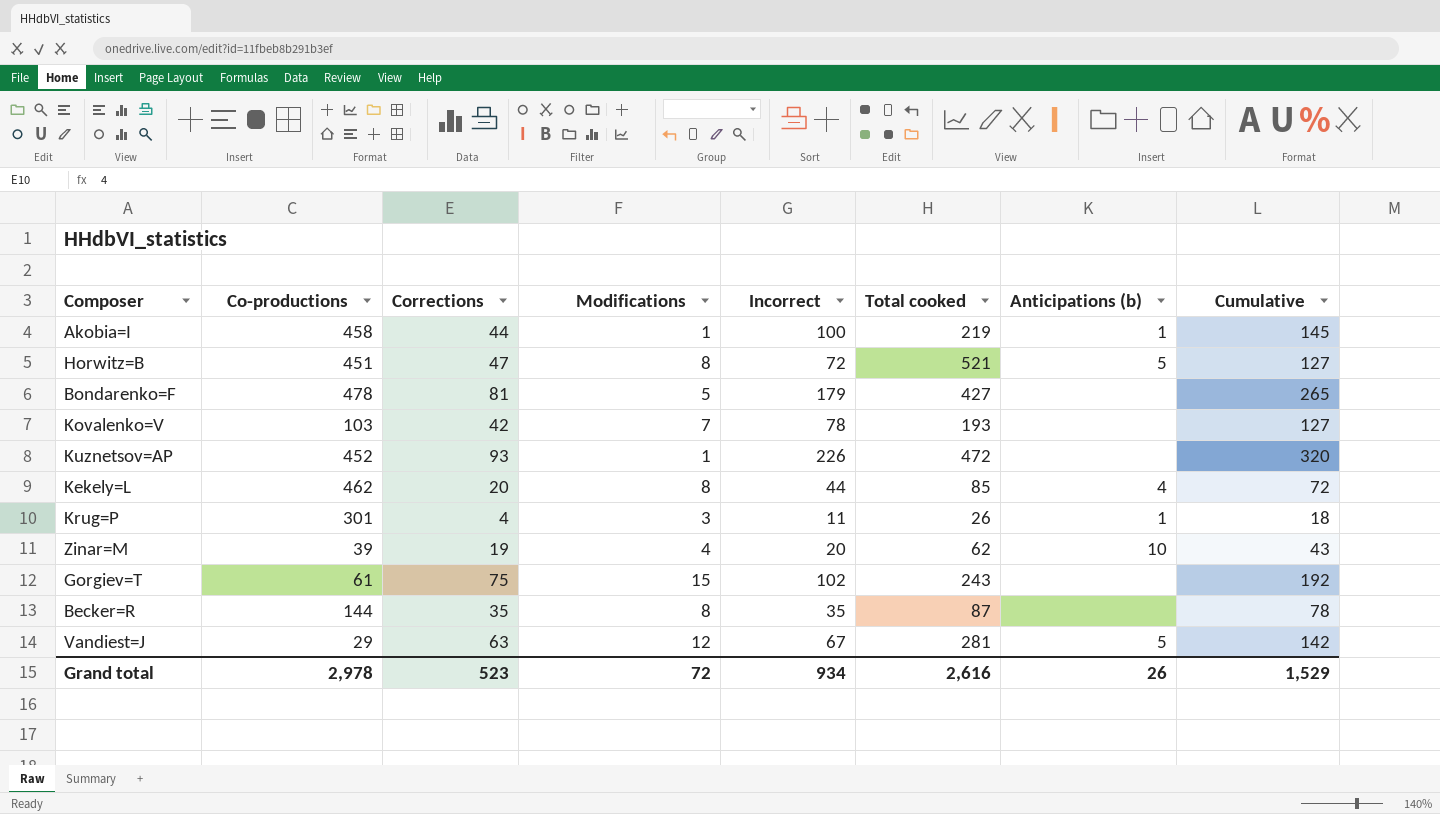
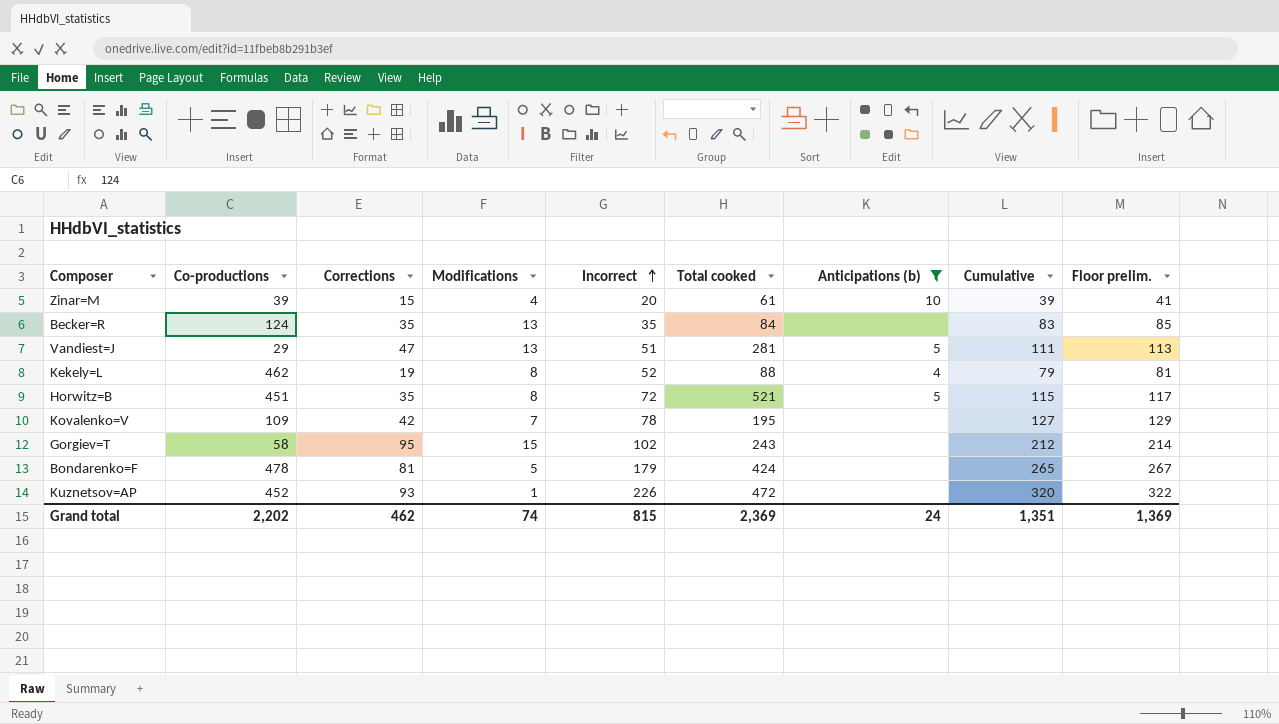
filter: none -> Anticipations (b) != 1
row order: none -> Incorrect ascending
column Floor prelim. | formula: none -> [Cumulative] + 2
Zinar=M | Corrections: 19 -> 15
Zinar=M | Total cooked: 62 -> 61
Zinar=M | Cumulative: 43 -> 39
Becker=R | Co-productions: 144 -> 124
Becker=R | Modifications: 8 -> 13
Becker=R | Total cooked: 87 -> 84
Becker=R | Cumulative: 78 -> 83
Vandiest=J | Corrections: 63 -> 47
Vandiest=J | Modifications: 12 -> 13
Vandiest=J | Incorrect: 67 -> 51
Vandiest=J | Cumulative: 142 -> 111
Kekely=L | Corrections: 20 -> 19
Kekely=L | Incorrect: 44 -> 52
Kekely=L | Total cooked: 85 -> 88
Kekely=L | Cumulative: 72 -> 79
Horwitz=B | Corrections: 47 -> 35
Horwitz=B | Cumulative: 127 -> 115
Kovalenko=V | Co-productions: 103 -> 109
Kovalenko=V | Total cooked: 193 -> 195
Gorgiev=T | Co-productions: 61 -> 58
Gorgiev=T | Corrections: 75 -> 95
Gorgiev=T | Cumulative: 192 -> 212
Bondarenko=F | Total cooked: 427 -> 424
Grand total | Co-productions: 2,978 -> 2,202
Grand total | Corrections: 523 -> 462
Grand total | Modifications: 72 -> 74
Grand total | Incorrect: 934 -> 815
Grand total | Total cooked: 2,616 -> 2,369
Grand total | Anticipations (b): 26 -> 24
Grand total | Cumulative: 1,529 -> 1,351

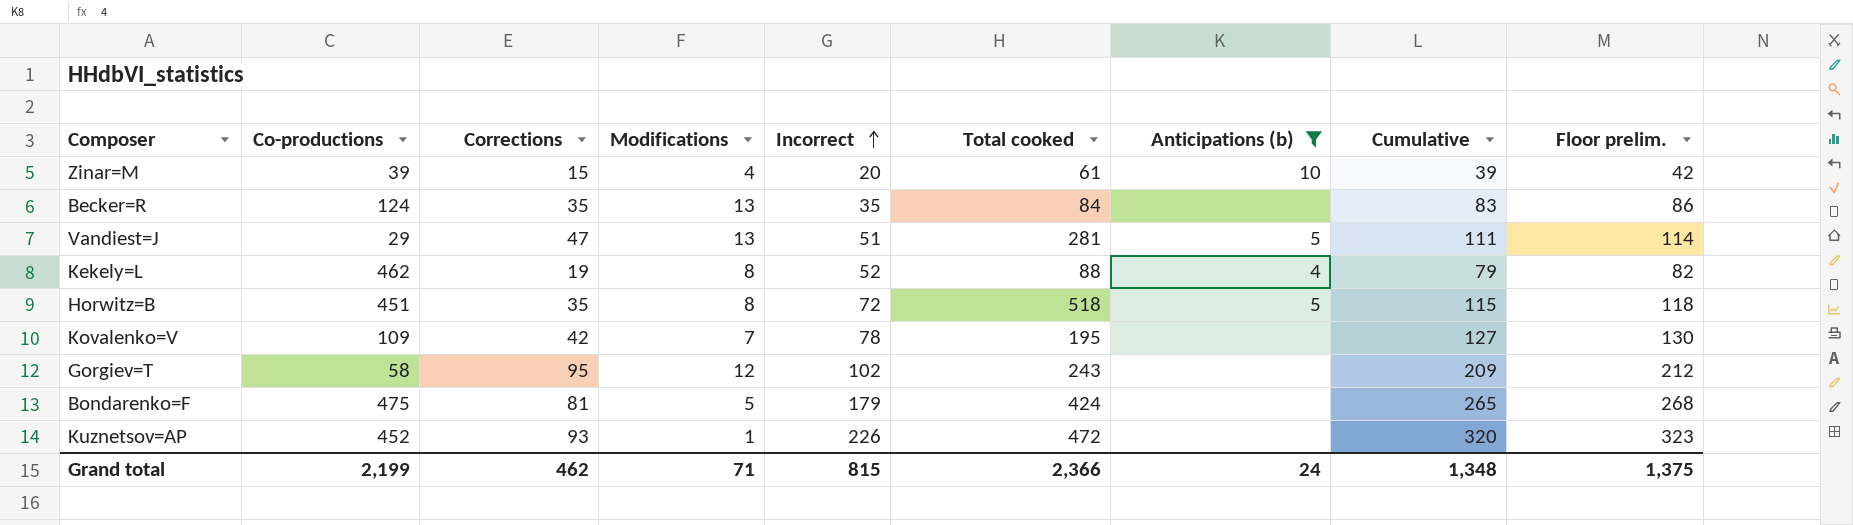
column Floor prelim. | formula: [Cumulative] + 2 -> [Cumulative] + 3
Horwitz=B | Total cooked: 521 -> 518
Gorgiev=T | Modifications: 15 -> 12
Gorgiev=T | Cumulative: 212 -> 209
Bondarenko=F | Co-productions: 478 -> 475
Grand total | Co-productions: 2,202 -> 2,199
Grand total | Modifications: 74 -> 71
Grand total | Total cooked: 2,369 -> 2,366
Grand total | Cumulative: 1,351 -> 1,348
Grand total | Floor prelim.: 1,369 -> 1,375

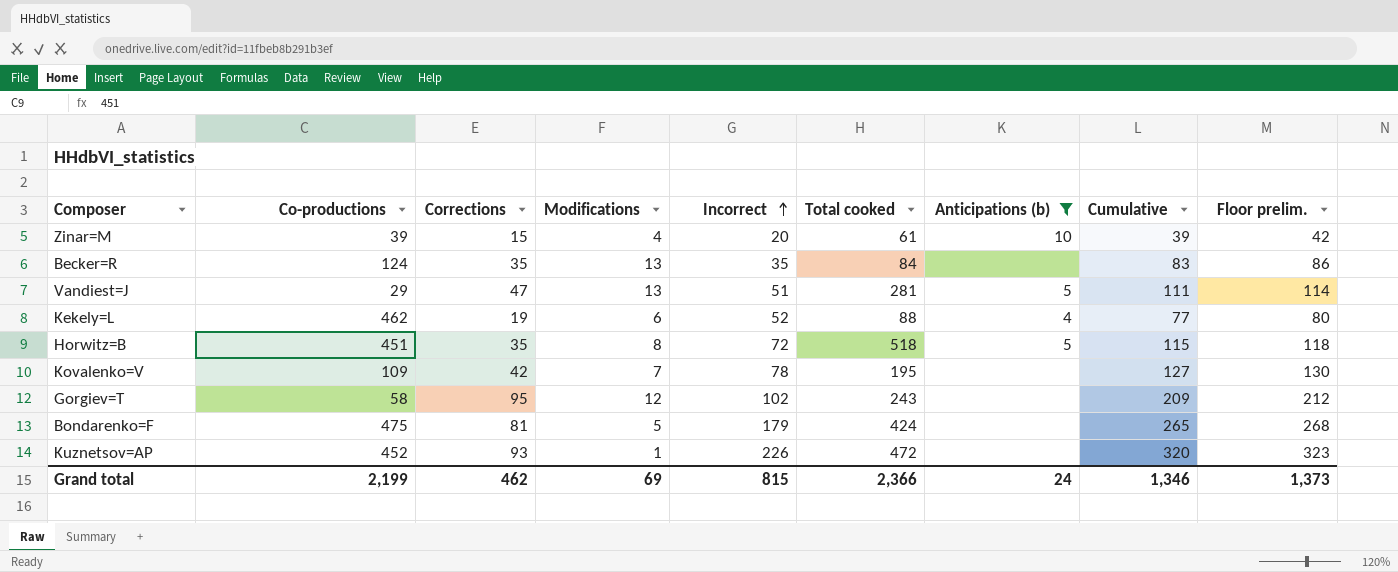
Kekely=L | Modifications: 8 -> 6
Kekely=L | Cumulative: 79 -> 77
Kekely=L | Floor prelim.: 82 -> 80
Grand total | Modifications: 71 -> 69
Grand total | Cumulative: 1,348 -> 1,346
Grand total | Floor prelim.: 1,375 -> 1,373

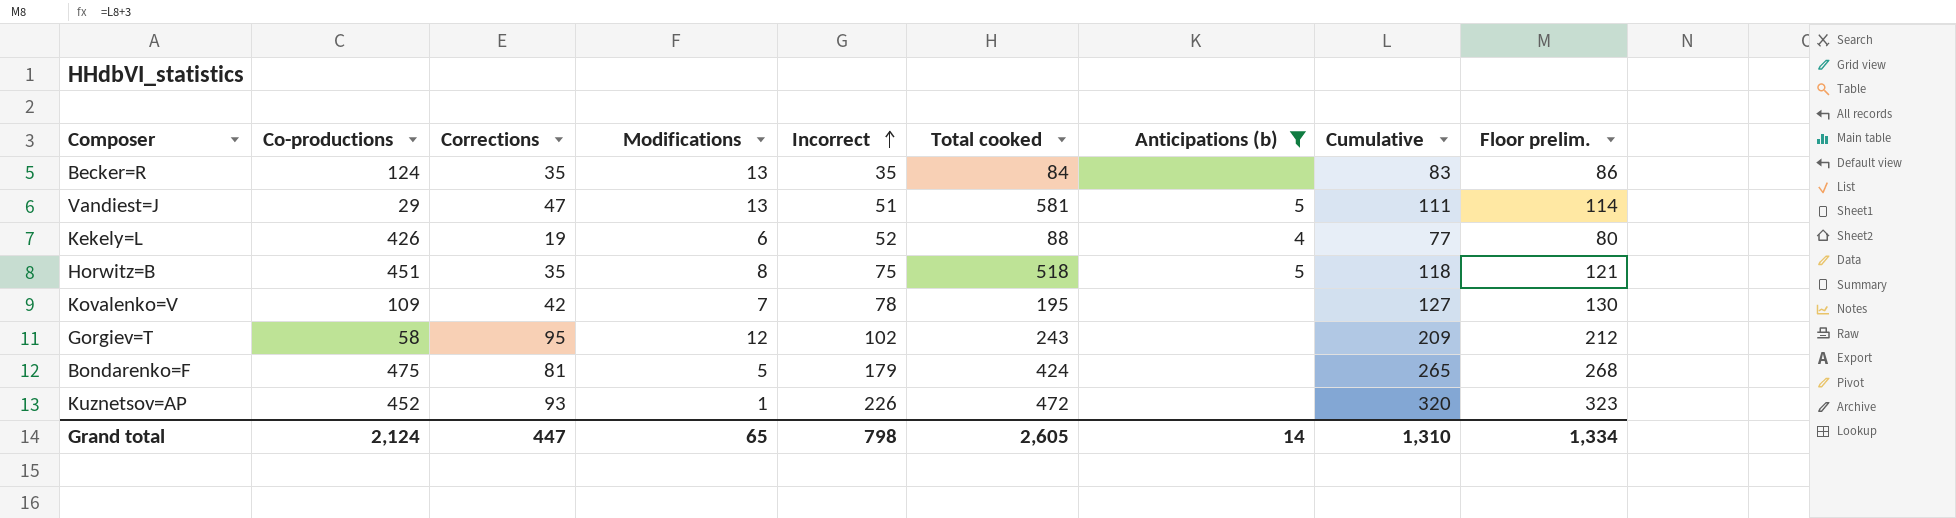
row Zinar=M: 39 | 15 | 4 | 20 | 61 | 10 | 39 | 42 -> none
Vandiest=J | Total cooked: 281 -> 581
Kekely=L | Co-productions: 462 -> 426
Horwitz=B | Incorrect: 72 -> 75
Horwitz=B | Cumulative: 115 -> 118
Horwitz=B | Floor prelim.: 118 -> 121
Grand total | Co-productions: 2,199 -> 2,124
Grand total | Corrections: 462 -> 447
Grand total | Modifications: 69 -> 65
Grand total | Incorrect: 815 -> 798
Grand total | Total cooked: 2,366 -> 2,605
Grand total | Anticipations (b): 24 -> 14
Grand total | Cumulative: 1,346 -> 1,310
Grand total | Floor prelim.: 1,373 -> 1,334

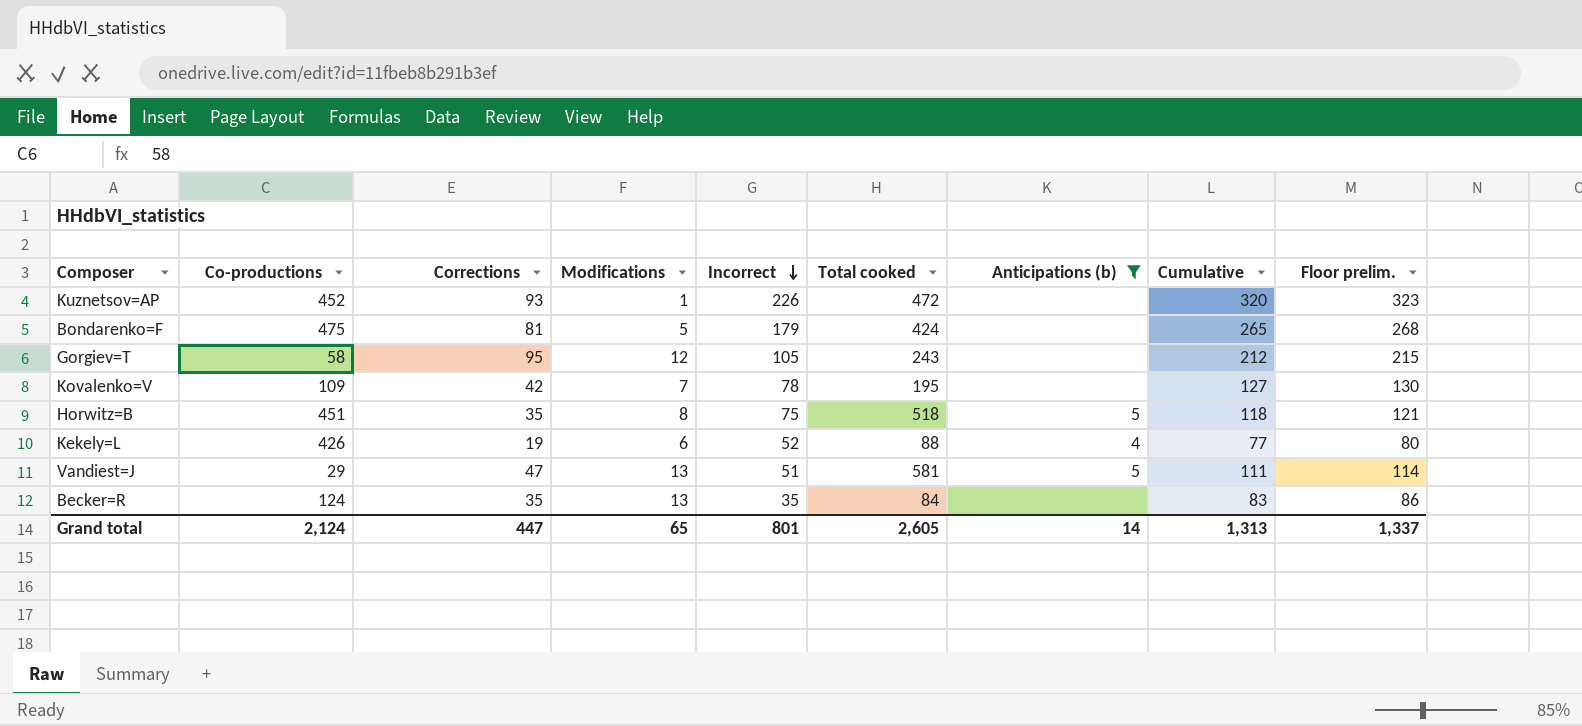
row order: Incorrect ascending -> Incorrect descending
Gorgiev=T | Incorrect: 102 -> 105
Gorgiev=T | Cumulative: 209 -> 212
Gorgiev=T | Floor prelim.: 212 -> 215
Grand total | Incorrect: 798 -> 801
Grand total | Cumulative: 1,310 -> 1,313
Grand total | Floor prelim.: 1,334 -> 1,337

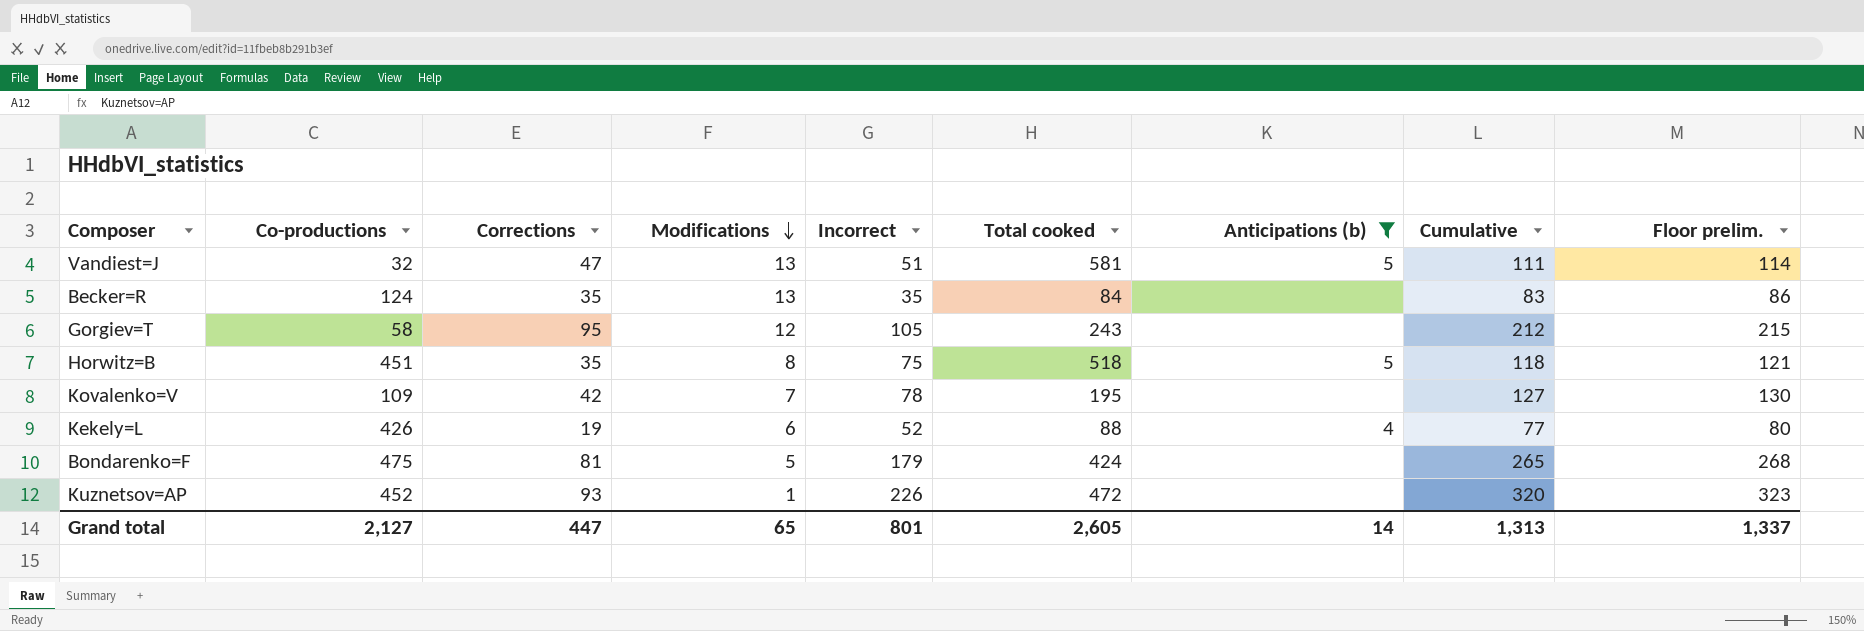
row order: Incorrect descending -> Modifications descending
Vandiest=J | Co-productions: 29 -> 32
Grand total | Co-productions: 2,124 -> 2,127

